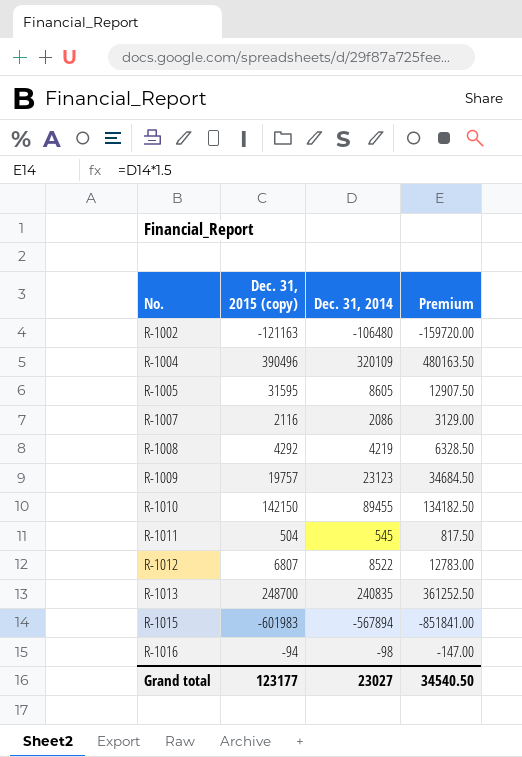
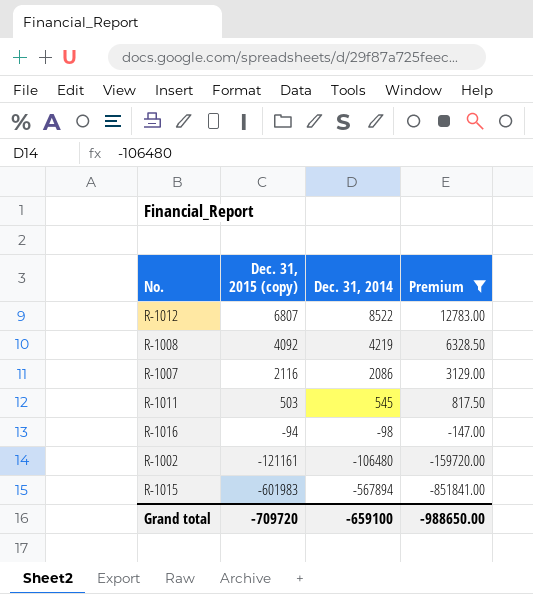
filter: none -> Premium <= 12783.00
row order: No. ascending -> Dec. 31, 2015 (copy) descending
R-1008 | Dec. 31, 2015 (copy): 4292 -> 4092
R-1011 | Dec. 31, 2015 (copy): 504 -> 503
R-1002 | Dec. 31, 2015 (copy): -121163 -> -121161
Grand total | Dec. 31, 2015 (copy): 123177 -> -709720
Grand total | Dec. 31, 2014: 23027 -> -659100
Grand total | Premium: 34540.50 -> -988650.00

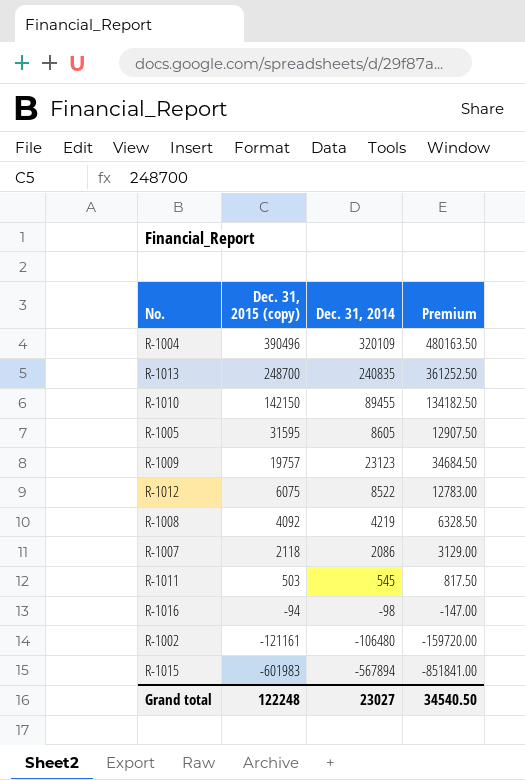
filter: Premium <= 12783.00 -> none
R-1012 | Dec. 31, 2015 (copy): 6807 -> 6075
R-1007 | Dec. 31, 2015 (copy): 2116 -> 2118
Grand total | Dec. 31, 2015 (copy): -709720 -> 122248
Grand total | Dec. 31, 2014: -659100 -> 23027
Grand total | Premium: -988650.00 -> 34540.50

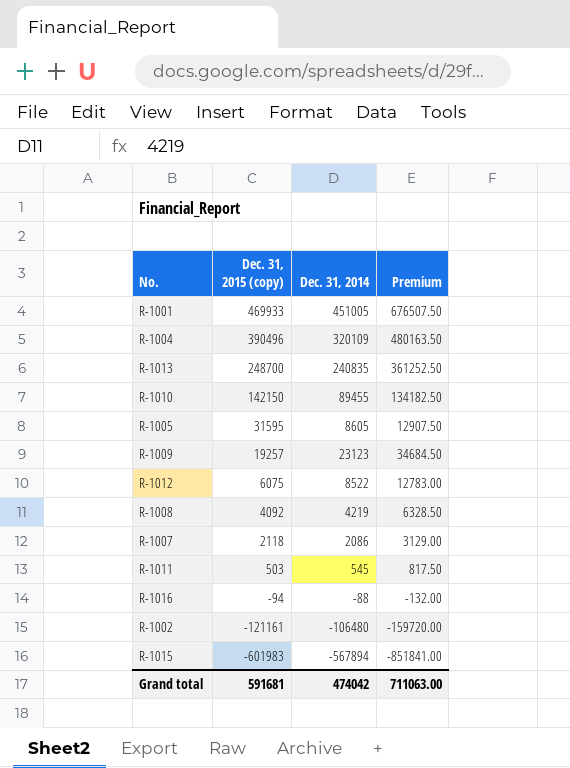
row R-1001: none -> 469933 | 451005 | 676507.50
R-1009 | Dec. 31, 2015 (copy): 19757 -> 19257
R-1016 | Dec. 31, 2014: -98 -> -88
R-1016 | Premium: -147.00 -> -132.00
Grand total | Dec. 31, 2015 (copy): 122248 -> 591681
Grand total | Dec. 31, 2014: 23027 -> 474042
Grand total | Premium: 34540.50 -> 711063.00

